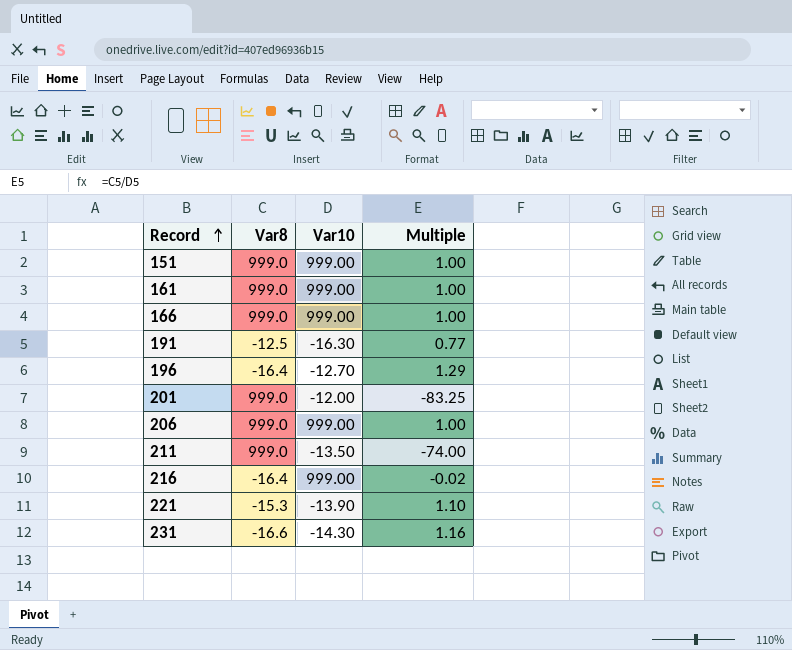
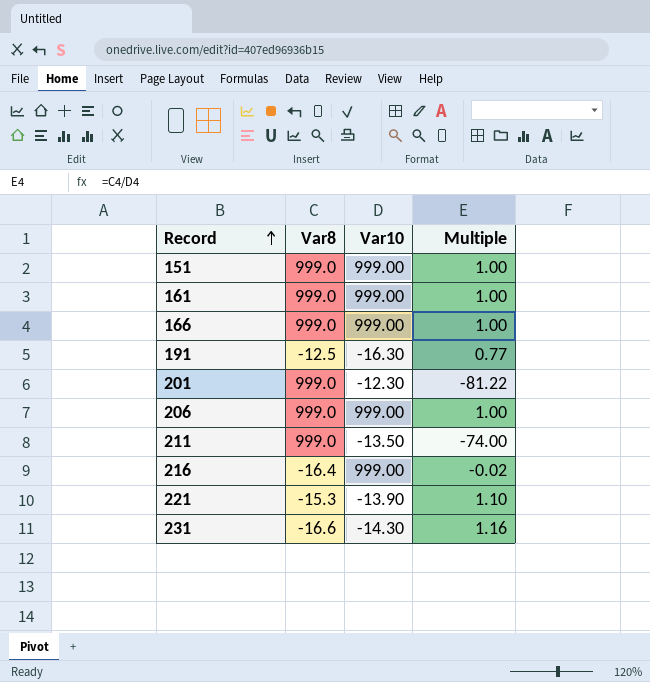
row 196: -16.4 | -12.70 | 1.29 -> none
201 | Var10: -12.00 -> -12.30
201 | Multiple: -83.25 -> -81.22

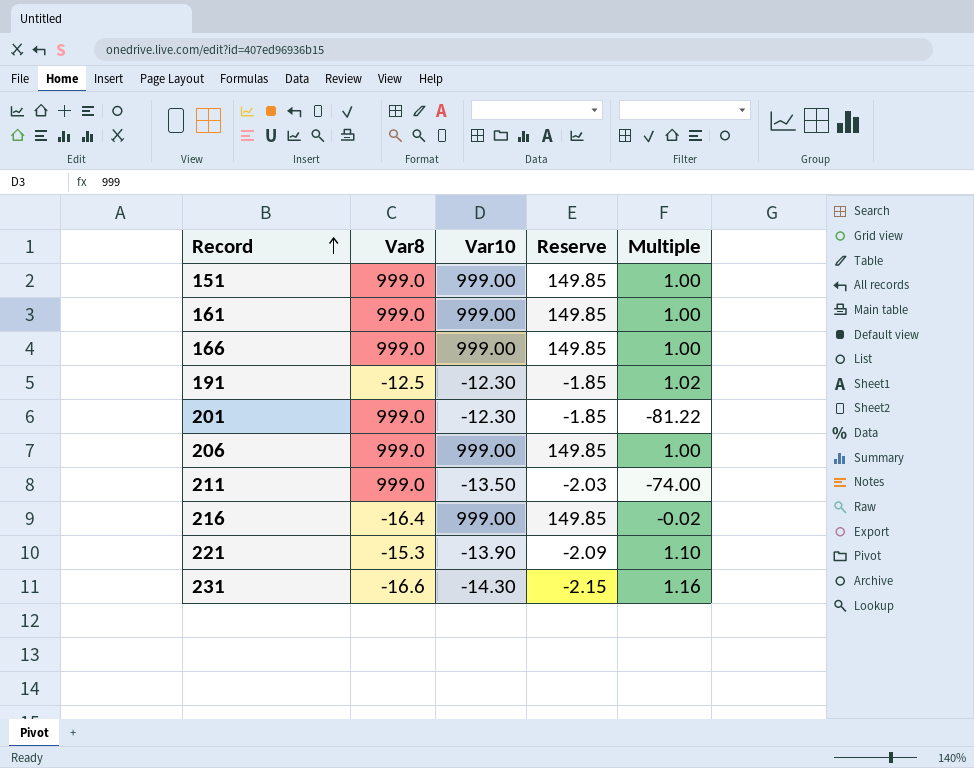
column Reserve | formula: none -> [Var10] * 0.15
191 | Var10: -16.30 -> -12.30
191 | Multiple: 0.77 -> 1.02

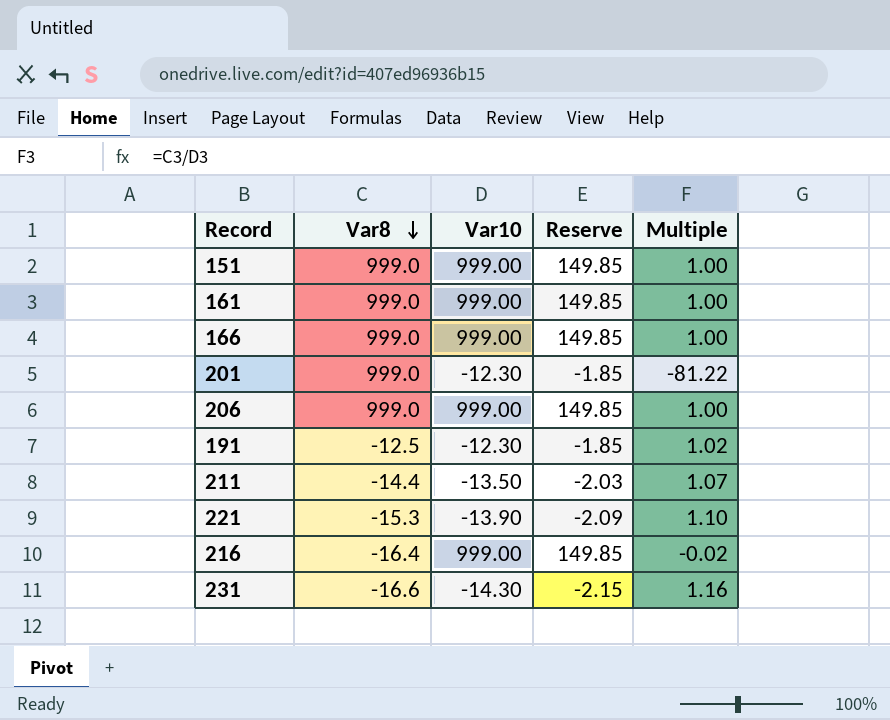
row order: Record ascending -> Var8 descending
211 | Var8: 999.0 -> -14.4
211 | Multiple: -74.00 -> 1.07

